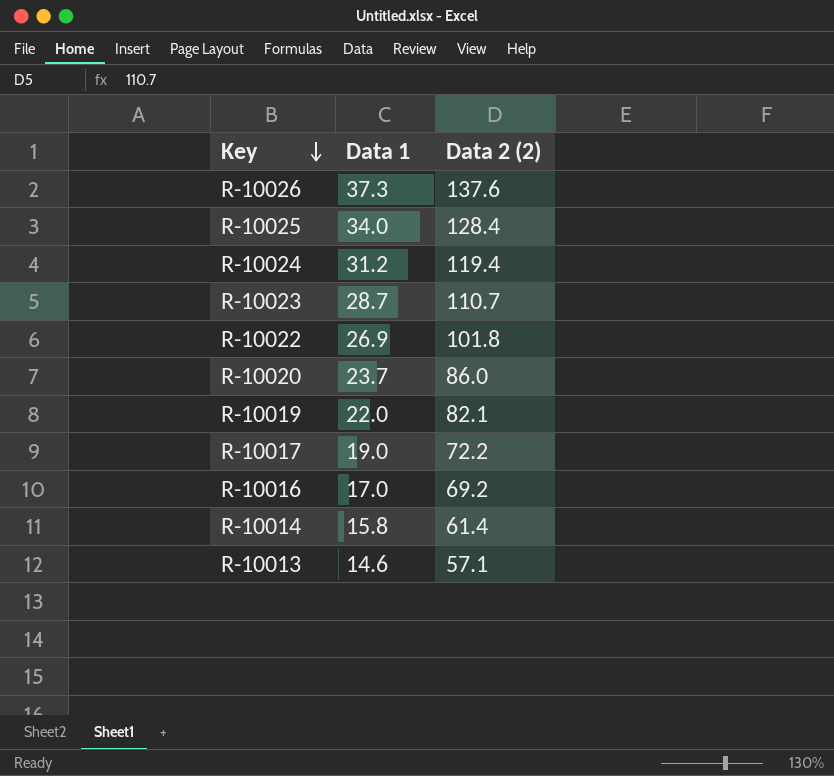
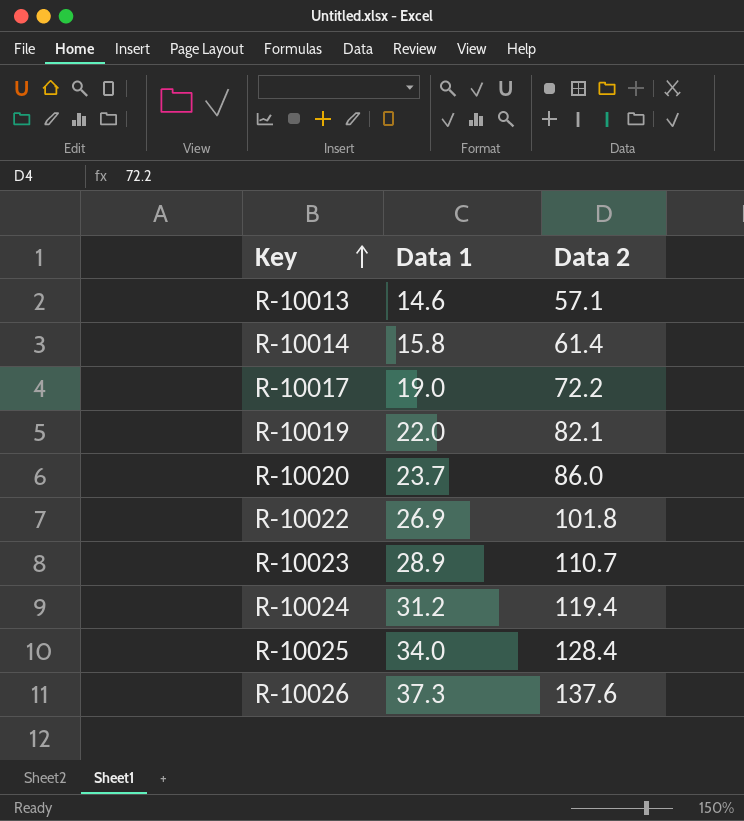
row order: Key descending -> Key ascending
column name: Data 2 (2) -> Data 2
row R-10016: 17.0 | 69.2 -> none
R-10023 | Data 1: 28.7 -> 28.9

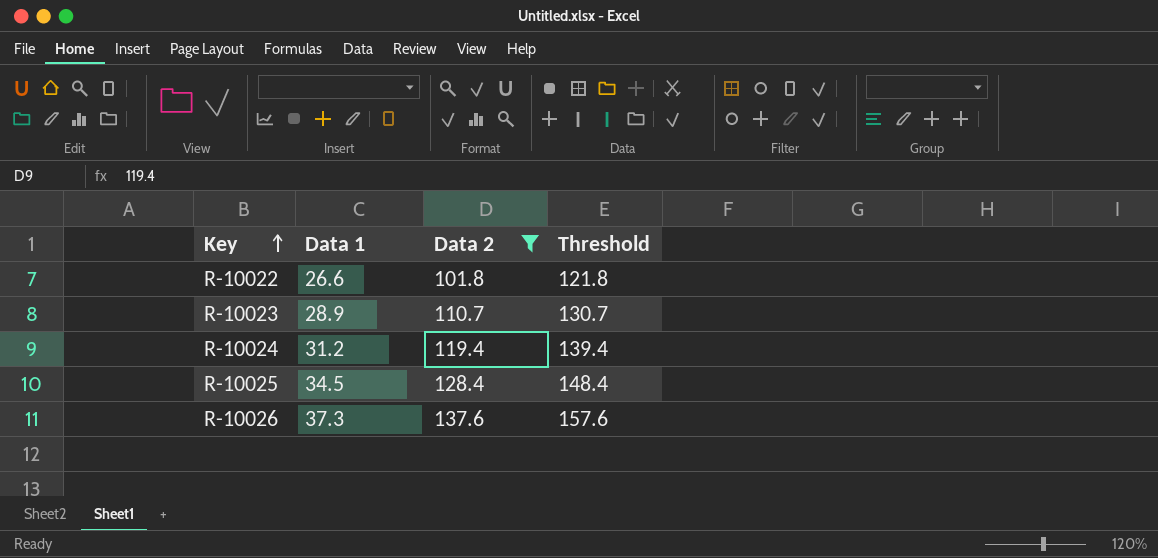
filter: none -> Data 2 >= 101.8
column Threshold | formula: none -> [Data 2] + 20
R-10022 | Data 1: 26.9 -> 26.6
R-10025 | Data 1: 34.0 -> 34.5

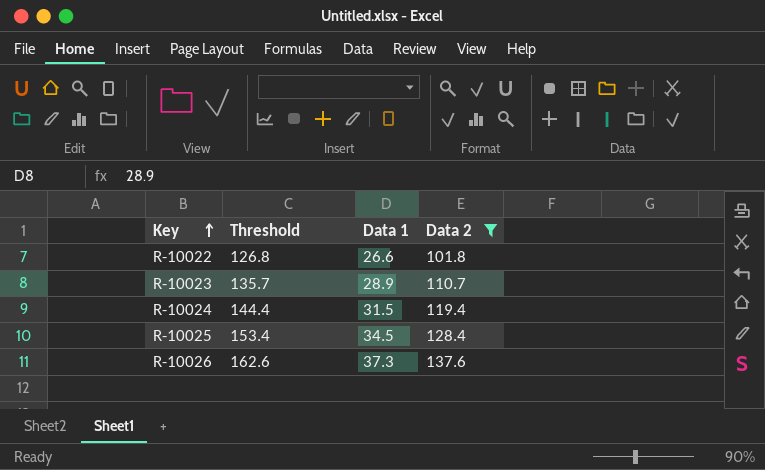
column Threshold | formula: [Data 2] + 20 -> [Data 2] + 25
column Threshold | position: 4 -> 2
R-10024 | Data 1: 31.2 -> 31.5

